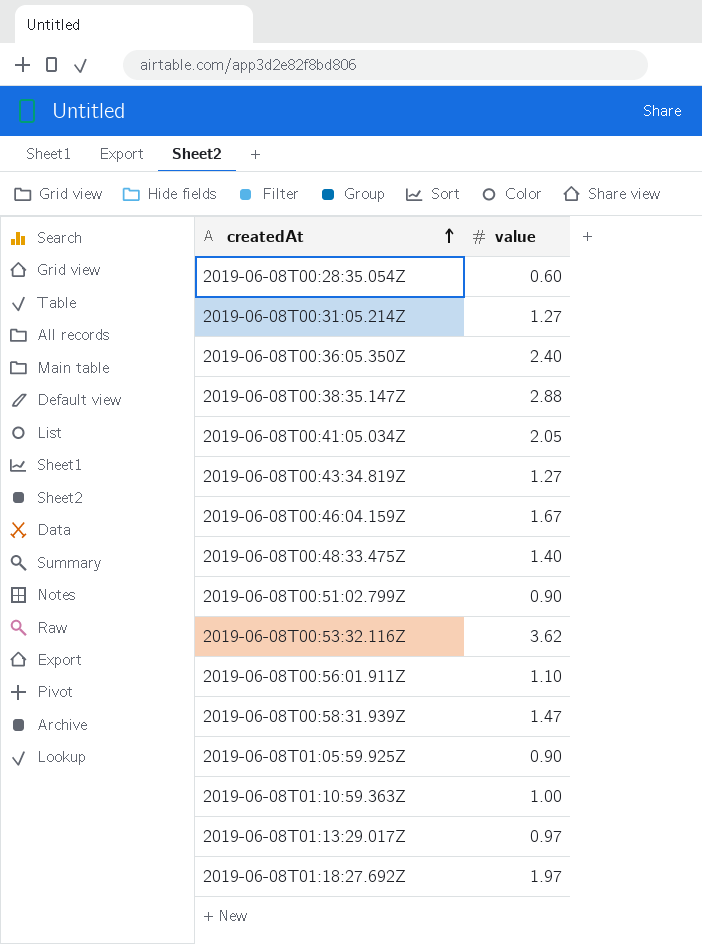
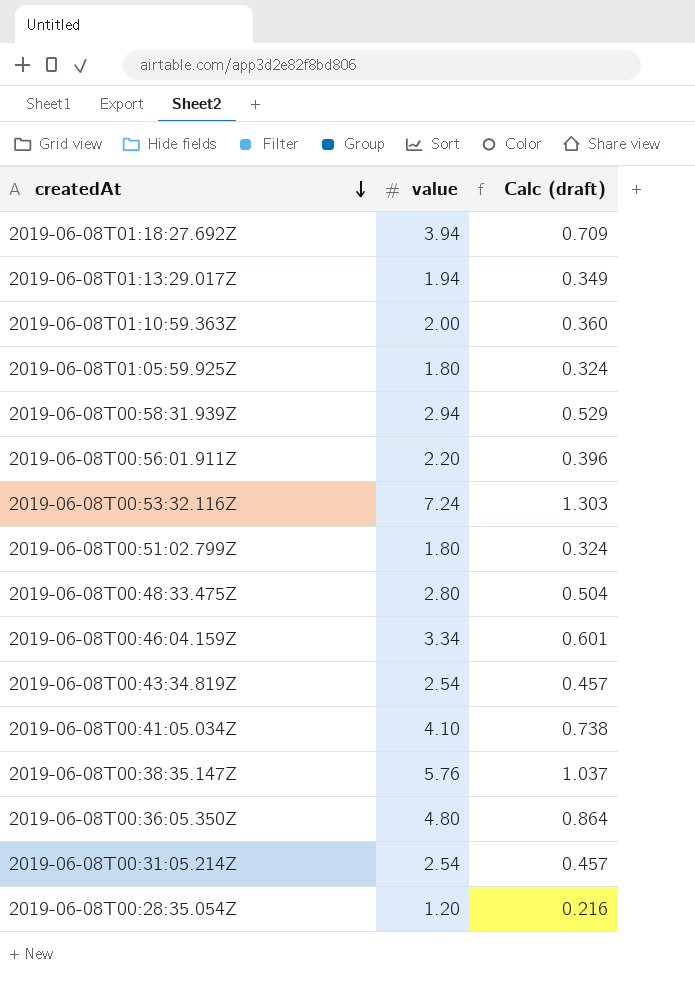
row order: createdAt ascending -> createdAt descending
column Calc (draft) | formula: none -> [value] * 0.18
2019-06-08T01:18:27.692Z | value: 1.97 -> 3.94
2019-06-08T01:13:29.017Z | value: 0.97 -> 1.94
2019-06-08T01:10:59.363Z | value: 1.00 -> 2.00
2019-06-08T01:05:59.925Z | value: 0.90 -> 1.80
2019-06-08T00:58:31.939Z | value: 1.47 -> 2.94
2019-06-08T00:56:01.911Z | value: 1.10 -> 2.20
2019-06-08T00:53:32.116Z | value: 3.62 -> 7.24
2019-06-08T00:51:02.799Z | value: 0.90 -> 1.80
2019-06-08T00:48:33.475Z | value: 1.40 -> 2.80
2019-06-08T00:46:04.159Z | value: 1.67 -> 3.34
2019-06-08T00:43:34.819Z | value: 1.27 -> 2.54
2019-06-08T00:41:05.034Z | value: 2.05 -> 4.10
2019-06-08T00:38:35.147Z | value: 2.88 -> 5.76
2019-06-08T00:36:05.350Z | value: 2.40 -> 4.80
2019-06-08T00:31:05.214Z | value: 1.27 -> 2.54
2019-06-08T00:28:35.054Z | value: 0.60 -> 1.20

